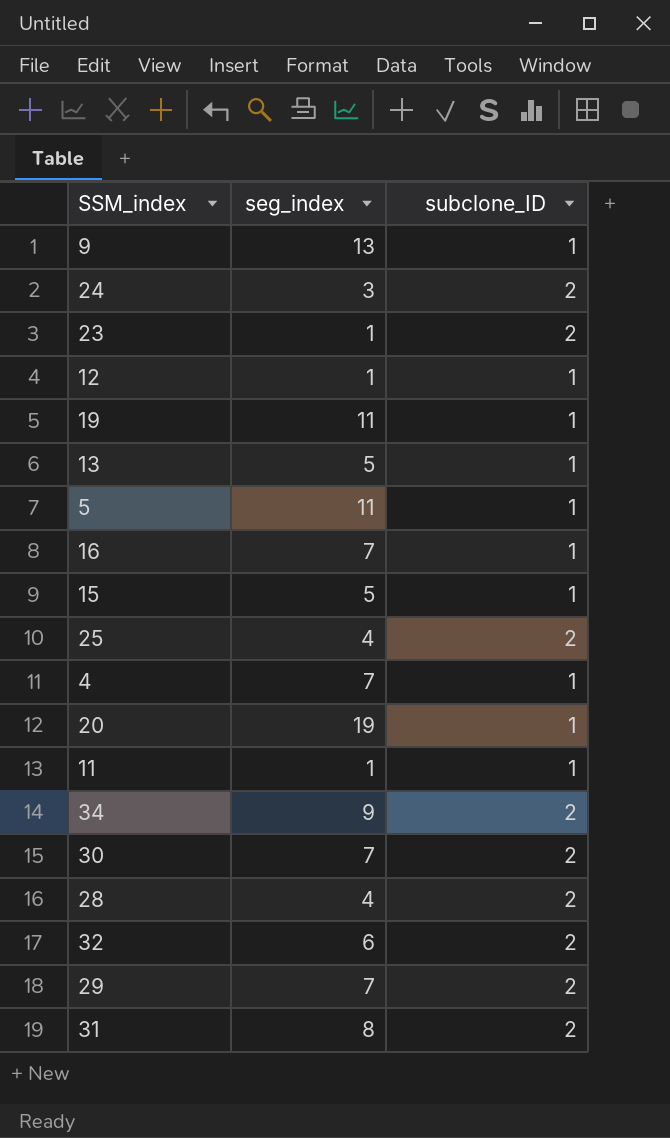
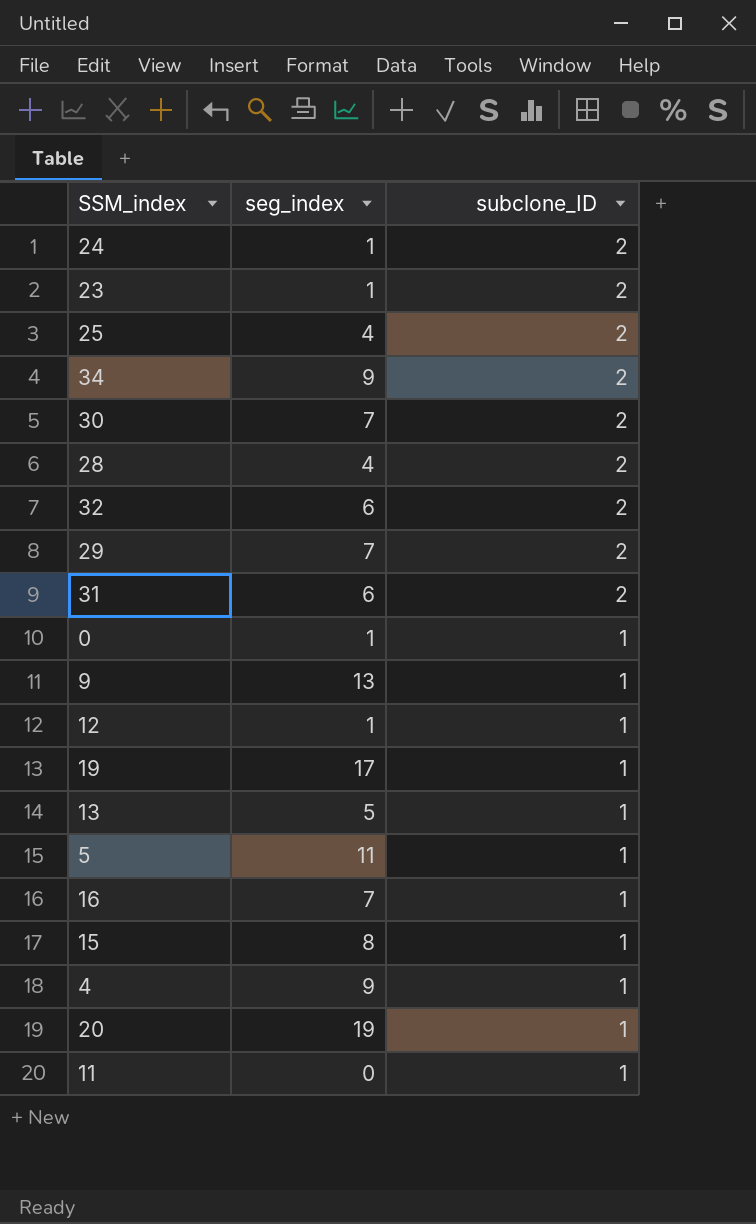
row order: none -> subclone_ID descending
24 | seg_index: 3 -> 1
31 | seg_index: 8 -> 6
row 0: none -> 1 | 1
19 | seg_index: 11 -> 17
15 | seg_index: 5 -> 8
4 | seg_index: 7 -> 9
11 | seg_index: 1 -> 0

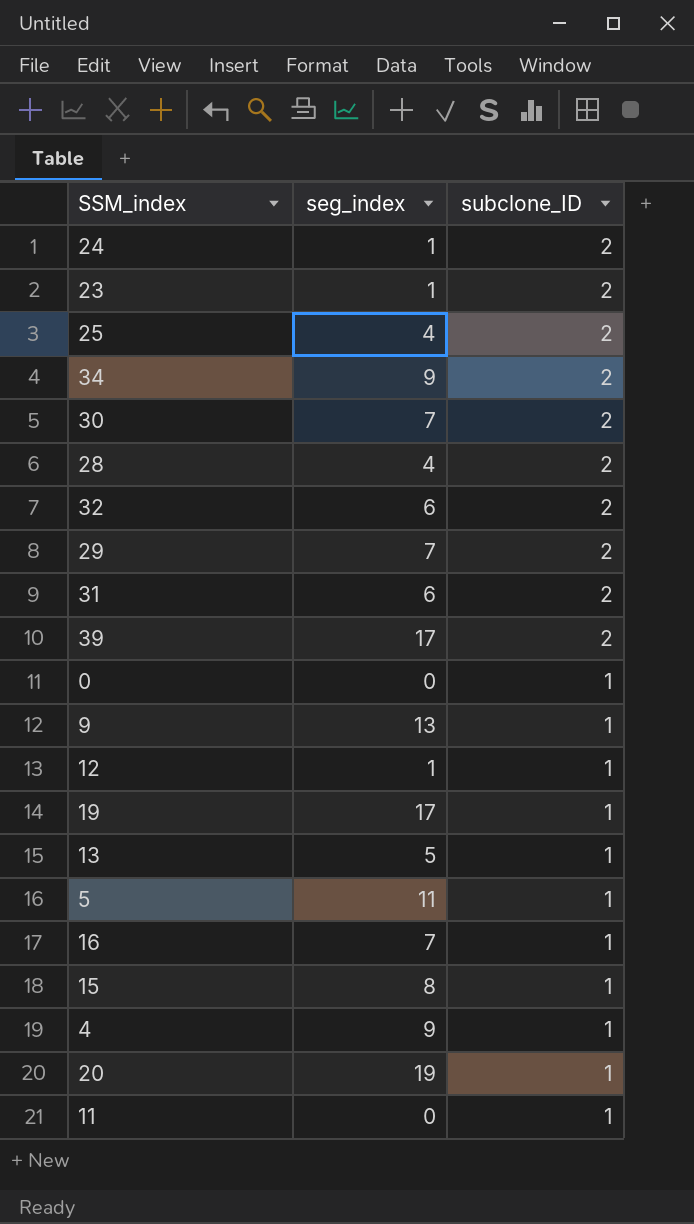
row 39: none -> 17 | 2
0 | seg_index: 1 -> 0

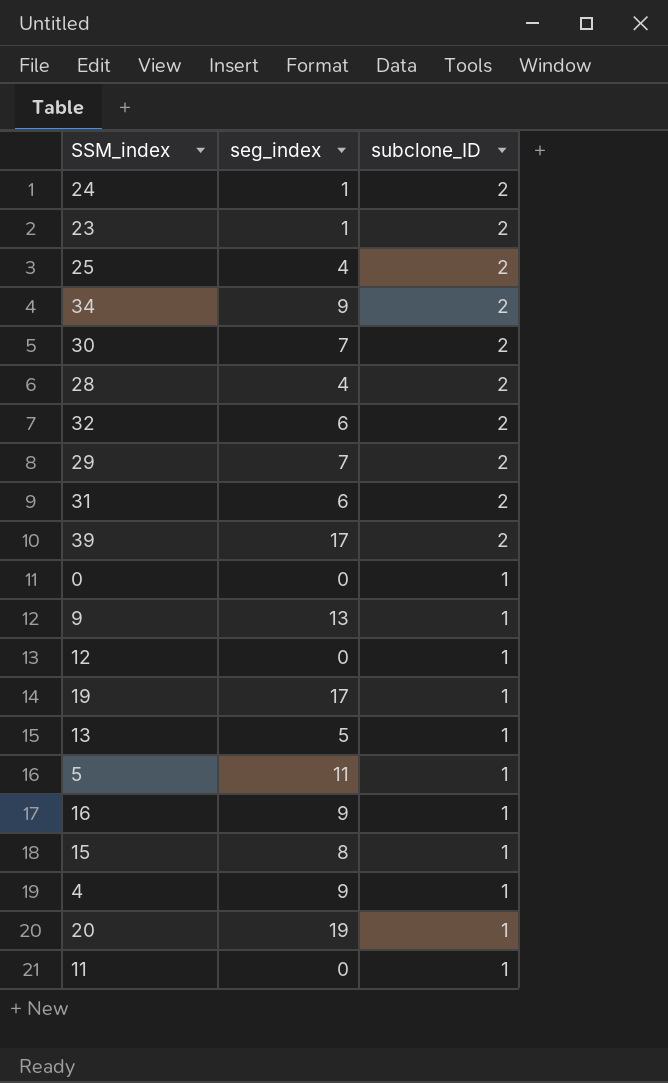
12 | seg_index: 1 -> 0
16 | seg_index: 7 -> 9

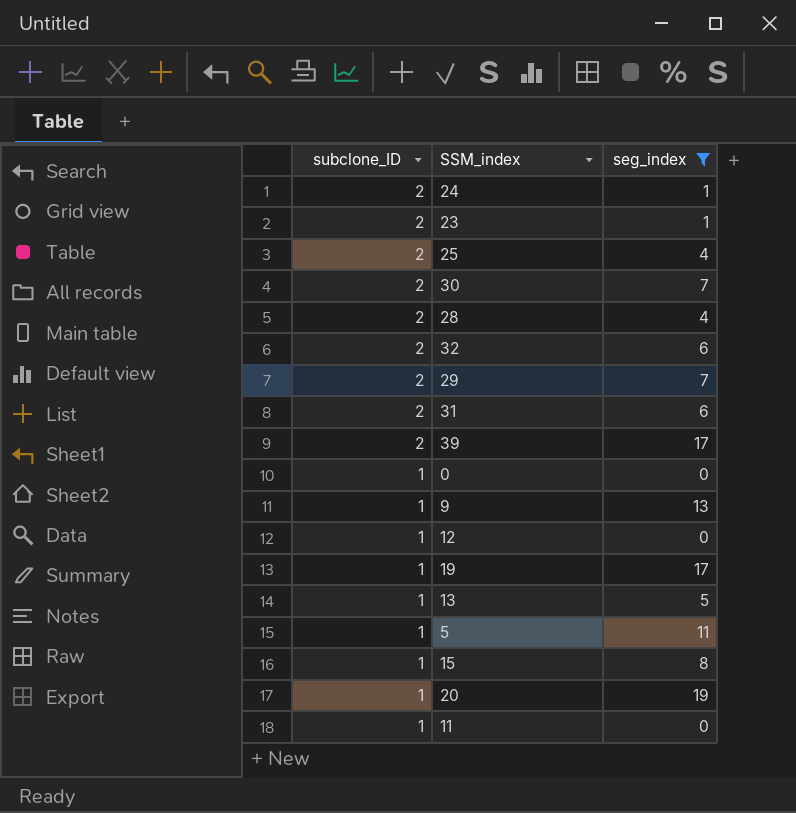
filter: none -> seg_index != 9
column subclone_ID | position: 3 -> 1

